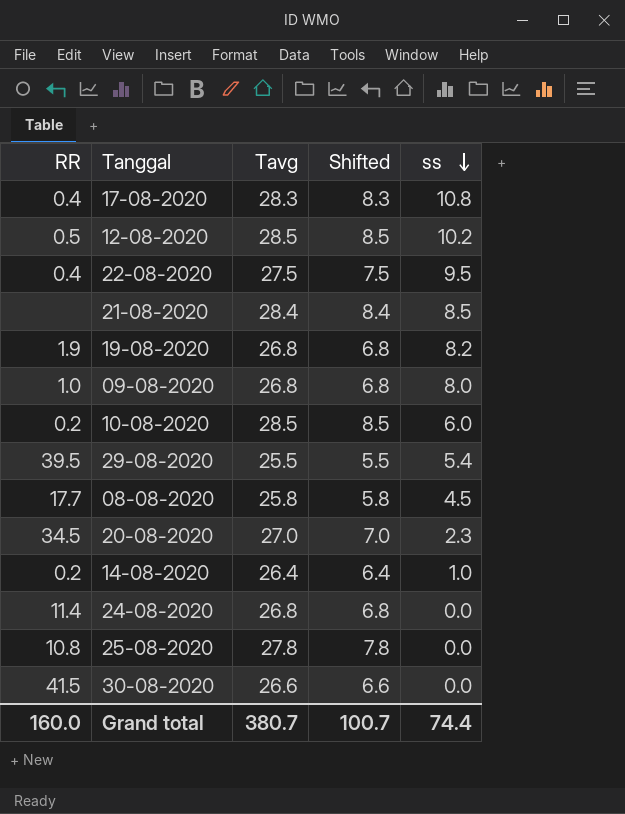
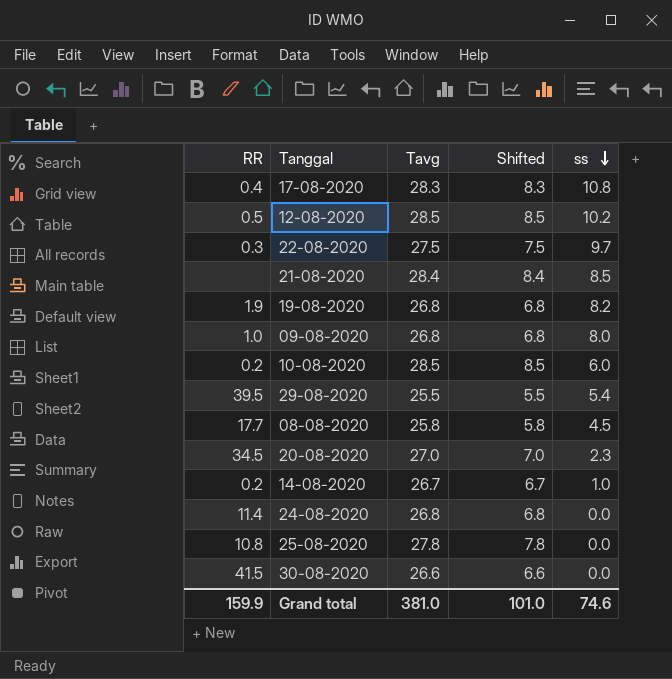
22-08-2020 | RR: 0.4 -> 0.3
22-08-2020 | ss: 9.5 -> 9.7
14-08-2020 | Tavg: 26.4 -> 26.7
14-08-2020 | Shifted: 6.4 -> 6.7
Grand total | RR: 160.0 -> 159.9
Grand total | Tavg: 380.7 -> 381.0
Grand total | Shifted: 100.7 -> 101.0
Grand total | ss: 74.4 -> 74.6

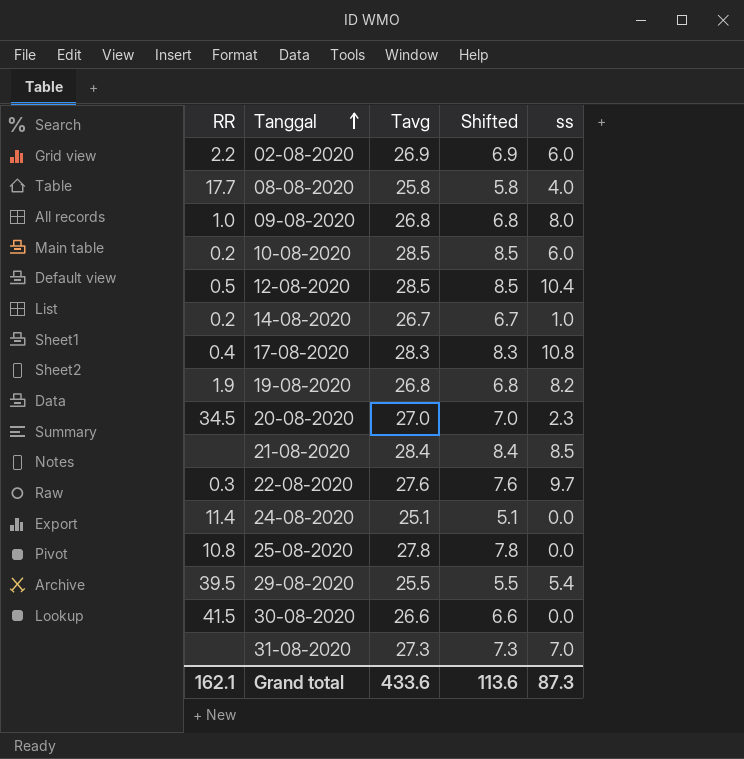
row order: ss descending -> Tanggal ascending
row 02-08-2020: none -> 2.2 | 26.9 | 6.9 | 6.0
08-08-2020 | ss: 4.5 -> 4.0
12-08-2020 | ss: 10.2 -> 10.4
22-08-2020 | Tavg: 27.5 -> 27.6
22-08-2020 | Shifted: 7.5 -> 7.6
24-08-2020 | Tavg: 26.8 -> 25.1
24-08-2020 | Shifted: 6.8 -> 5.1
row 31-08-2020: none -> none | 27.3 | 7.3 | 7.0
Grand total | RR: 159.9 -> 162.1
Grand total | Tavg: 381.0 -> 433.6
Grand total | Shifted: 101.0 -> 113.6
Grand total | ss: 74.6 -> 87.3

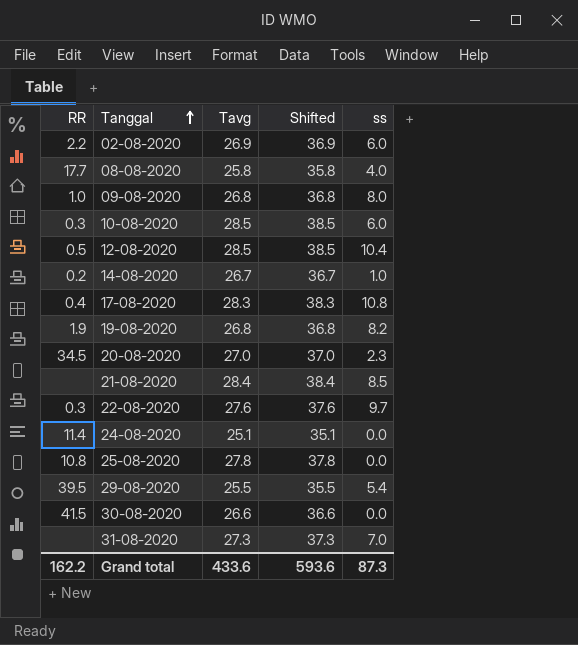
column Shifted | formula: [Tavg] - 20 -> [Tavg] + 10
10-08-2020 | RR: 0.2 -> 0.3
Grand total | RR: 162.1 -> 162.2
Grand total | Shifted: 113.6 -> 593.6

